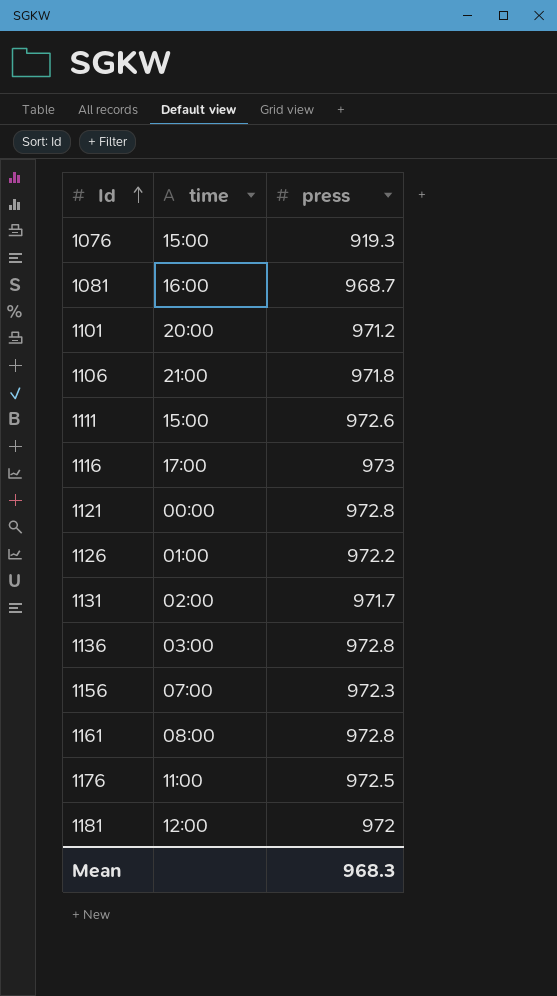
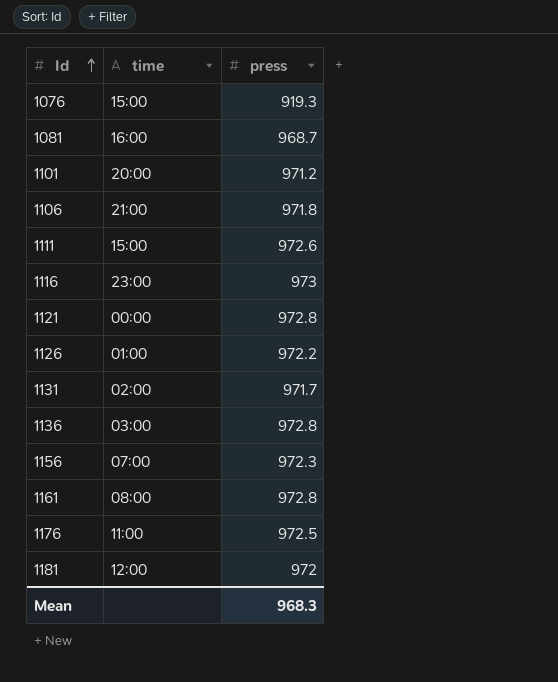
1116 | time: 17:00 -> 23:00

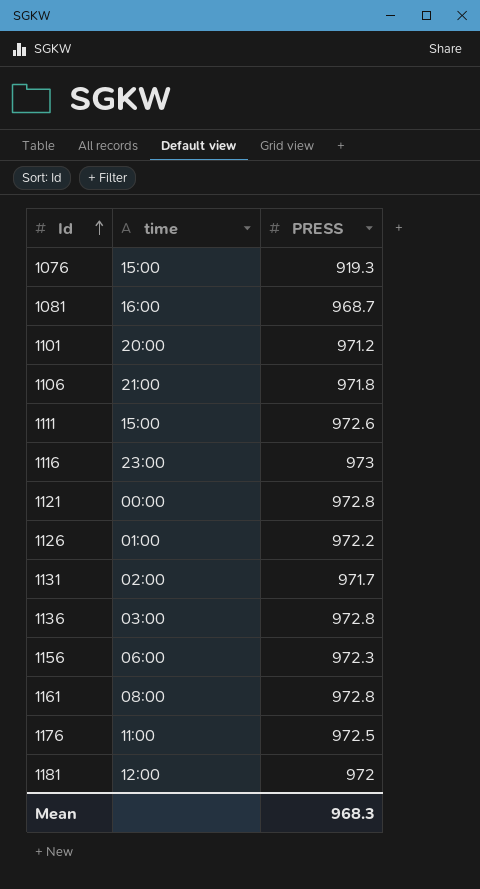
column name: press -> PRESS
1156 | time: 07:00 -> 06:00

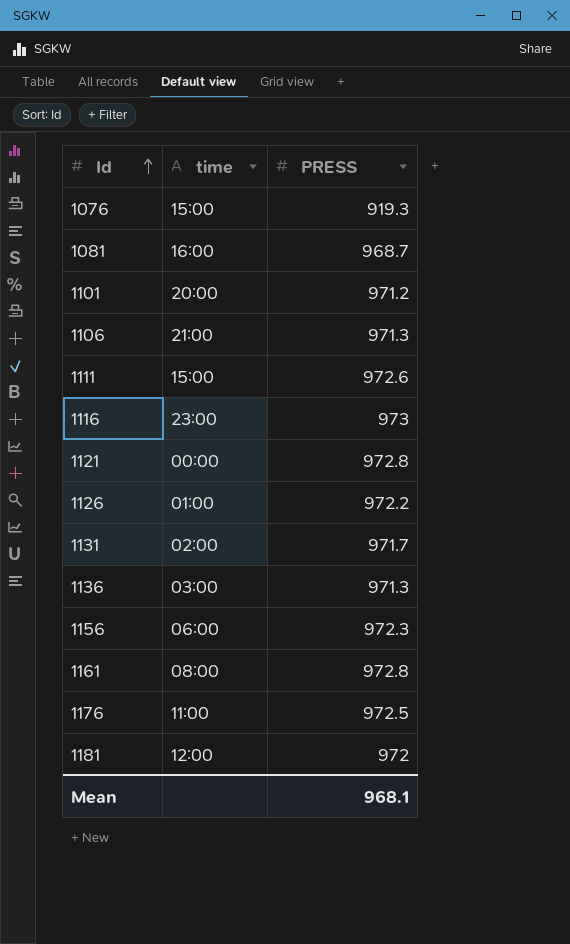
1106 | PRESS: 971.8 -> 971.3
1136 | PRESS: 972.8 -> 971.3
Mean | PRESS: 968.3 -> 968.1

